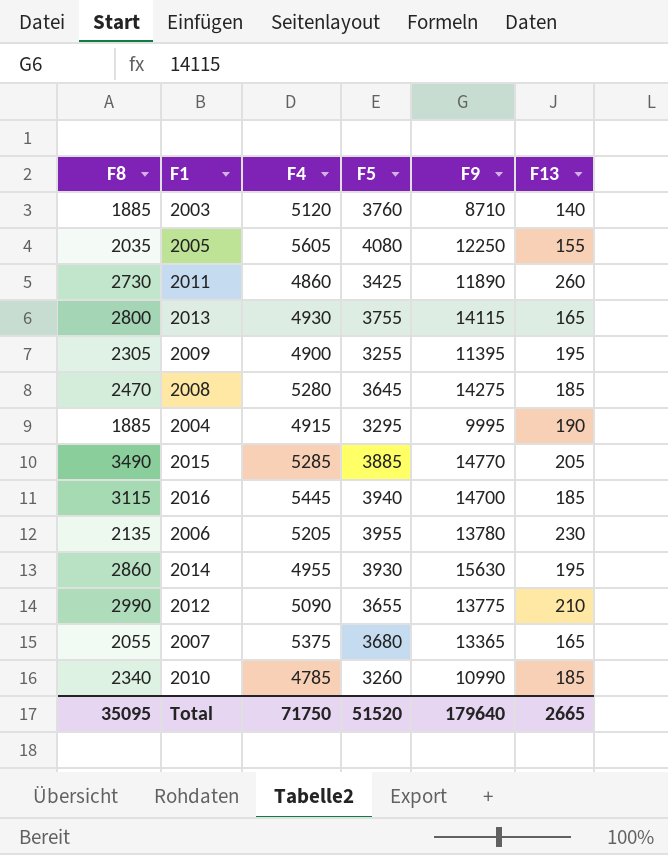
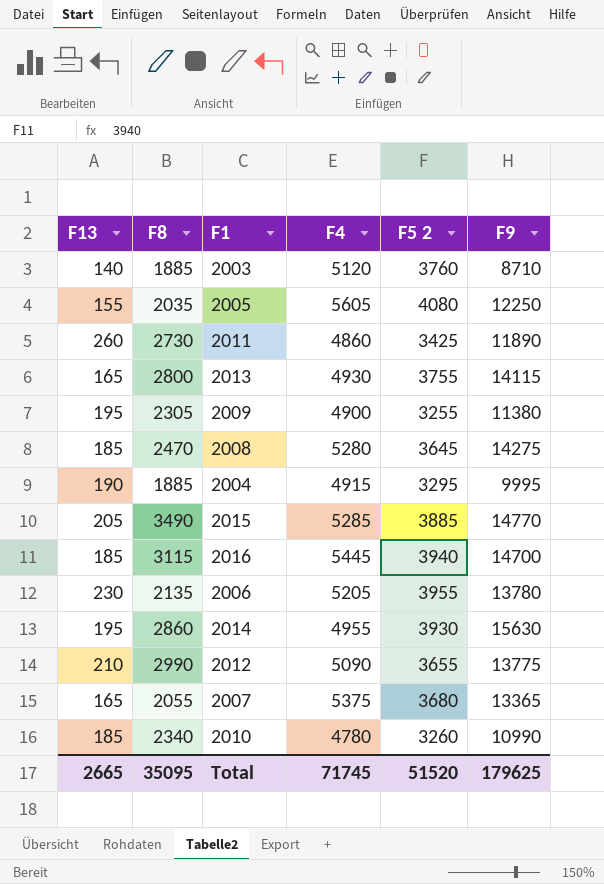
column F13 | position: 6 -> 1
column name: F5 -> F5 2
2009 | F9: 11395 -> 11380
2010 | F4: 4785 -> 4780
Total | F4: 71750 -> 71745
Total | F9: 179640 -> 179625

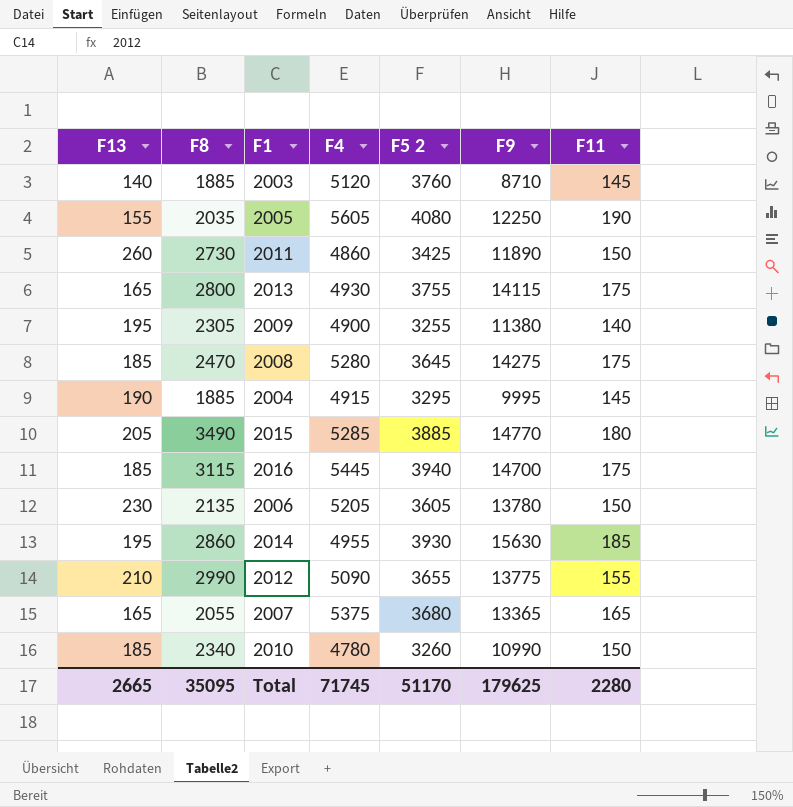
column F11 | position: none -> 7
2006 | F5 2: 3955 -> 3605
Total | F5 2: 51520 -> 51170

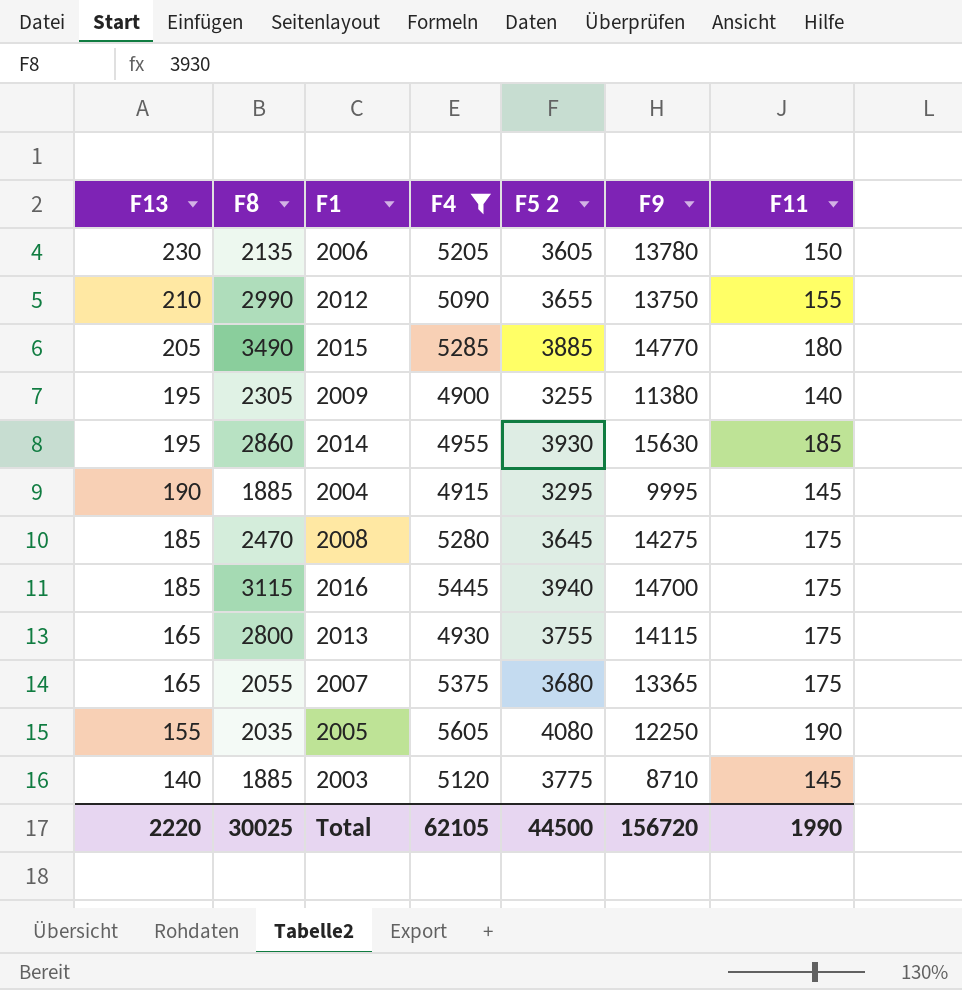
filter: none -> F4 >= 4900
row order: none -> F13 descending
2012 | F9: 13775 -> 13750
2007 | F11: 165 -> 175
2003 | F5 2: 3760 -> 3775
Total | F13: 2665 -> 2220
Total | F8: 35095 -> 30025
Total | F4: 71745 -> 62105
Total | F5 2: 51170 -> 44500
Total | F9: 179625 -> 156720
Total | F11: 2280 -> 1990

